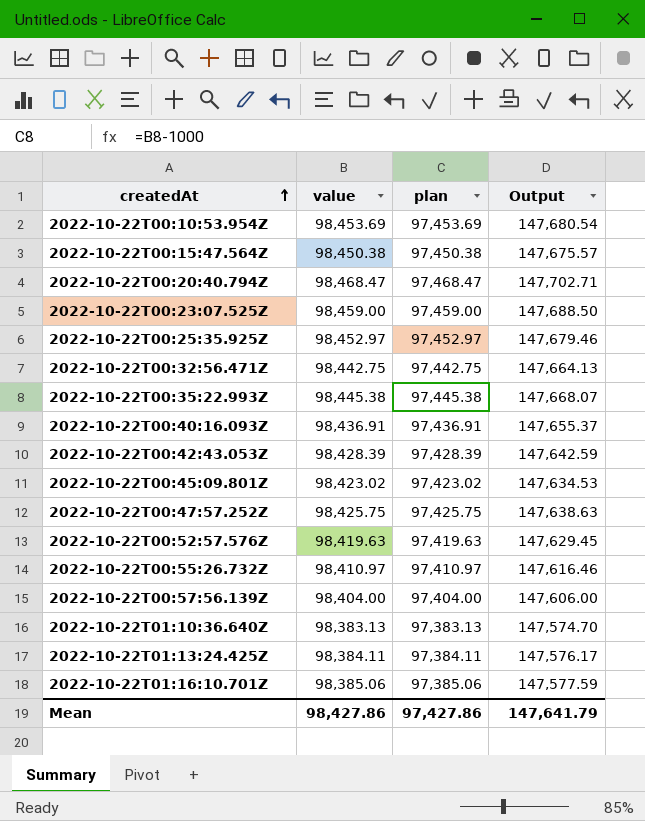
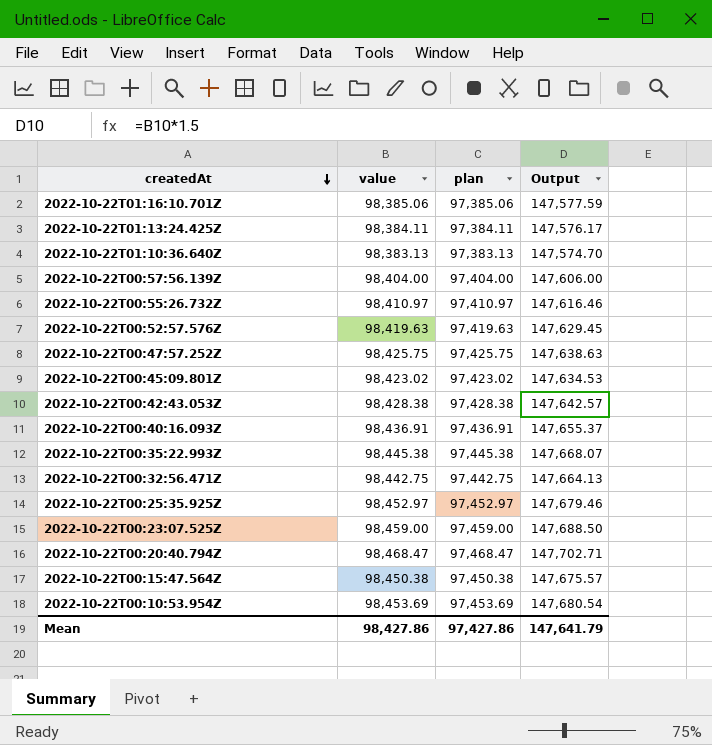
row order: createdAt ascending -> createdAt descending
2022-10-22T00:42:43.053Z | value: 98,428.39 -> 98,428.38
2022-10-22T00:42:43.053Z | plan: 97,428.39 -> 97,428.38
2022-10-22T00:42:43.053Z | Output: 147,642.59 -> 147,642.57

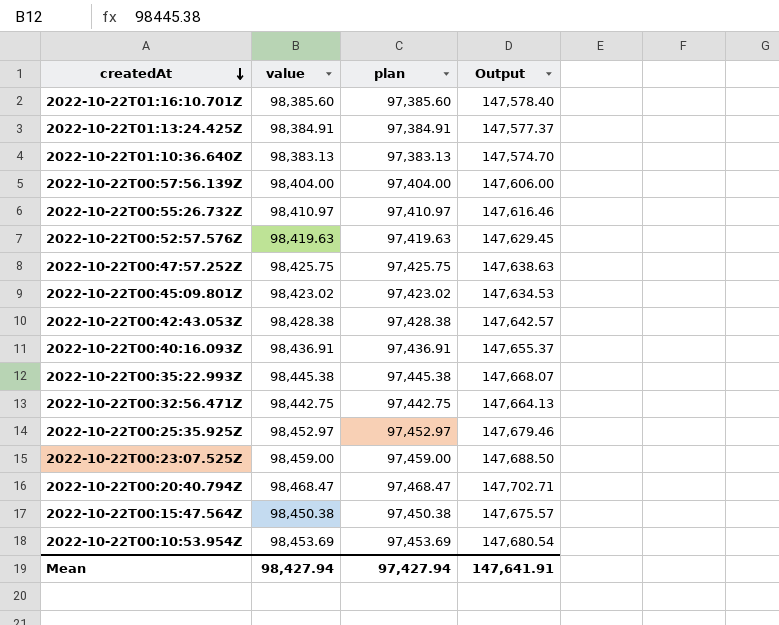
2022-10-22T01:16:10.701Z | value: 98,385.06 -> 98,385.60
2022-10-22T01:16:10.701Z | plan: 97,385.06 -> 97,385.60
2022-10-22T01:16:10.701Z | Output: 147,577.59 -> 147,578.40
2022-10-22T01:13:24.425Z | value: 98,384.11 -> 98,384.91
2022-10-22T01:13:24.425Z | plan: 97,384.11 -> 97,384.91
2022-10-22T01:13:24.425Z | Output: 147,576.17 -> 147,577.37
Mean | value: 98,427.86 -> 98,427.94
Mean | plan: 97,427.86 -> 97,427.94
Mean | Output: 147,641.79 -> 147,641.91

